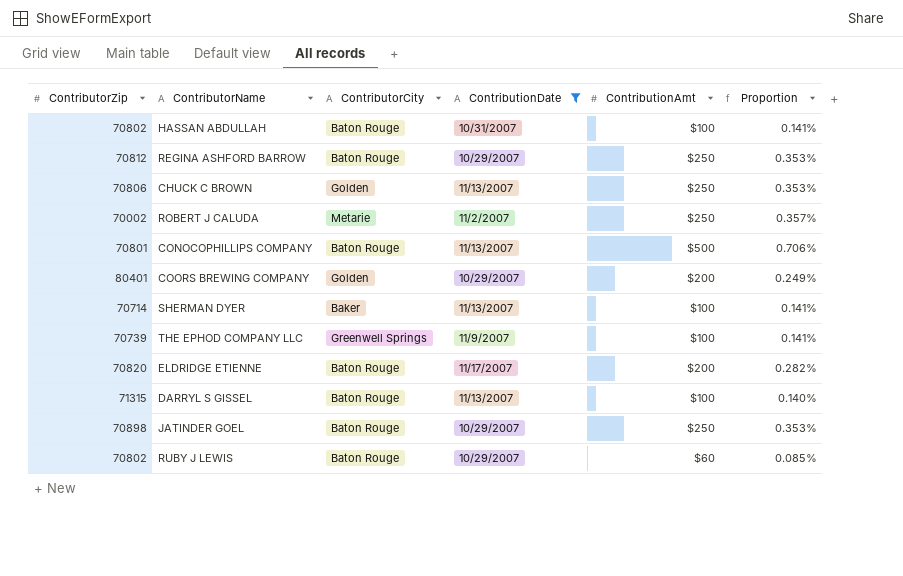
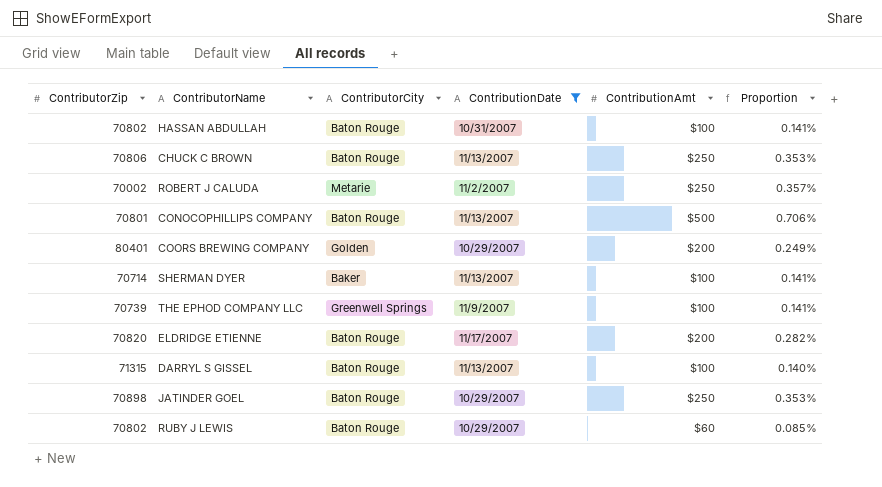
row REGINA ASHFORD BARROW: 70812 | Baton Rouge | 10/29/2007 | $250 | 0.353% -> none
CHUCK C BROWN | ContributorCity: Golden -> Baton Rouge

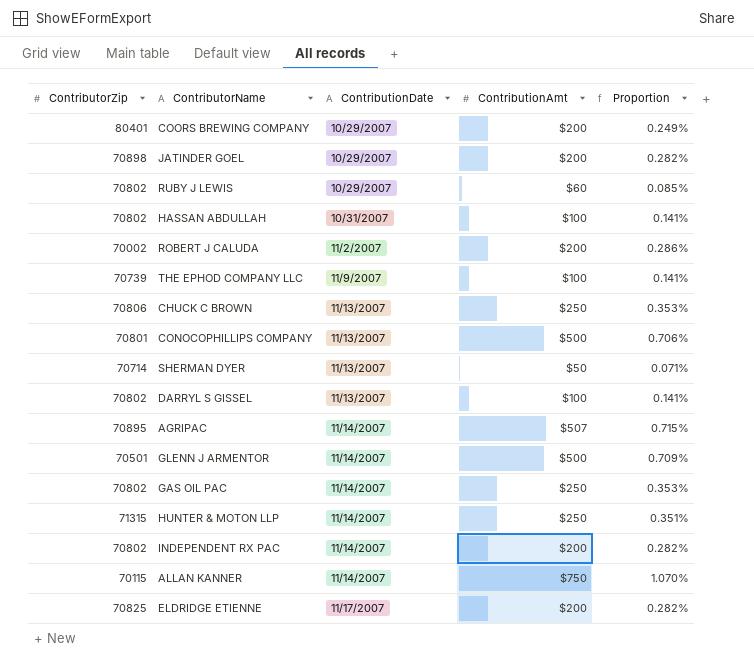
filter: ContributionDate != 11/14/2007 -> none
row order: none -> ContributionDate ascending
column ContributorCity | position: 3 -> none
JATINDER GOEL | ContributionAmt: $250 -> $200
JATINDER GOEL | Proportion: 0.353% -> 0.282%
ROBERT J CALUDA | ContributionAmt: $250 -> $200
ROBERT J CALUDA | Proportion: 0.357% -> 0.286%
SHERMAN DYER | ContributionAmt: $100 -> $50
SHERMAN DYER | Proportion: 0.141% -> 0.071%
DARRYL S GISSEL | ContributorZip: 71315 -> 70802
DARRYL S GISSEL | Proportion: 0.140% -> 0.141%
ELDRIDGE ETIENNE | ContributorZip: 70820 -> 70825

